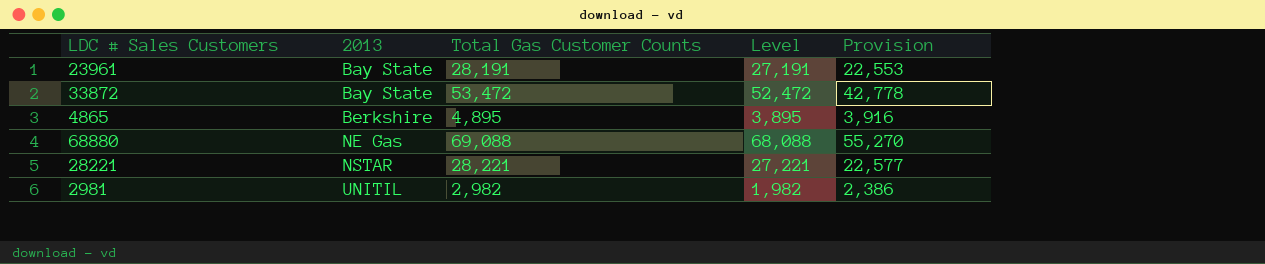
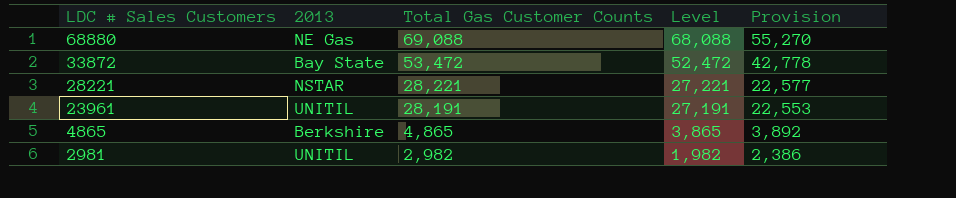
row order: 2013 ascending -> LDC # Sales Customers descending
23961 | 2013: Bay State -> UNITIL
4865 | Total Gas Customer Counts: 4,895 -> 4,865
4865 | Level: 3,895 -> 3,865
4865 | Provision: 3,916 -> 3,892

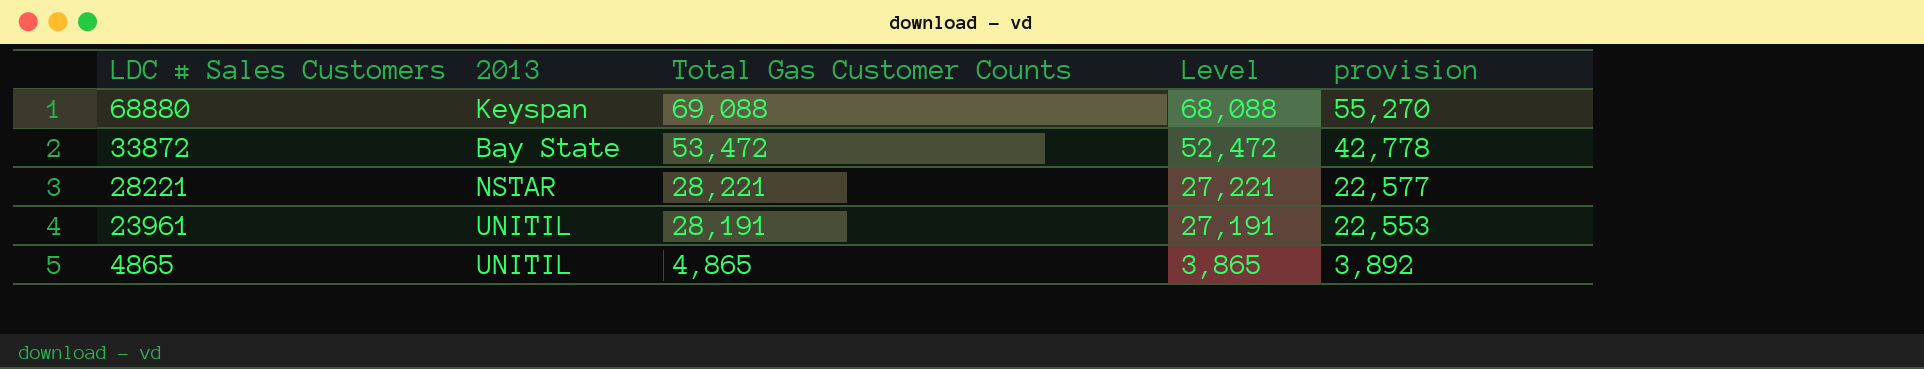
column name: Provision -> provision
row 2981: UNITIL | 2,982 | 1,982 | 2,386 -> none
68880 | 2013: NE Gas -> Keyspan
4865 | 2013: Berkshire -> UNITIL

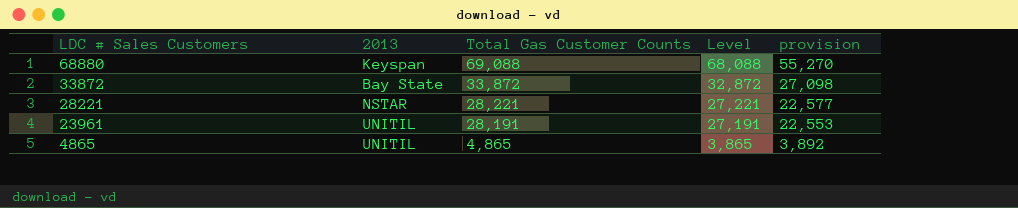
33872 | Total Gas Customer Counts: 53,472 -> 33,872
33872 | Level: 52,472 -> 32,872
33872 | provision: 42,778 -> 27,098

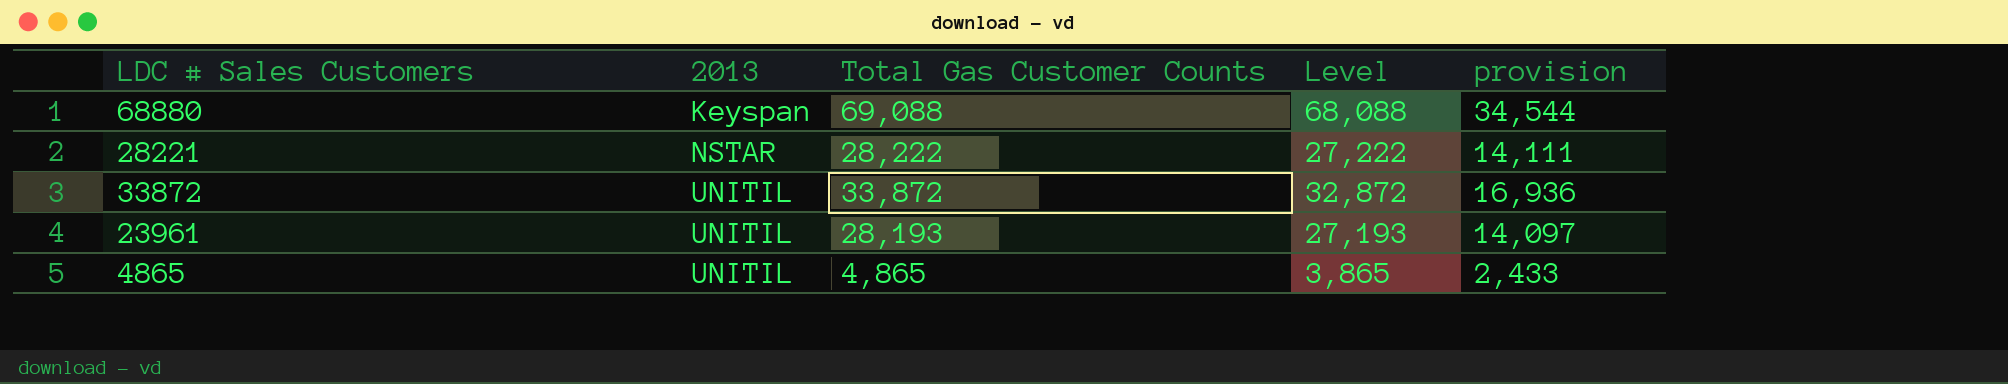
row order: LDC # Sales Customers descending -> 2013 ascending
column provision | formula: [Total Gas Customer Counts] * 0.8 -> [Total Gas Customer Counts] * 0.5
28221 | Total Gas Customer Counts: 28,221 -> 28,222
28221 | Level: 27,221 -> 27,222
33872 | 2013: Bay State -> UNITIL
23961 | Total Gas Customer Counts: 28,191 -> 28,193
23961 | Level: 27,191 -> 27,193

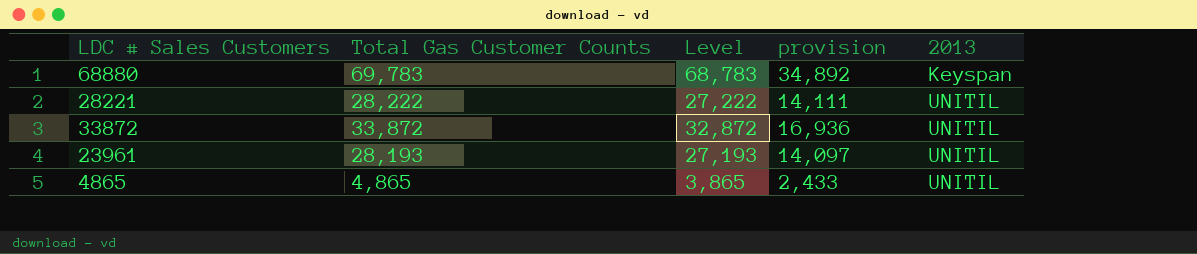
column 2013 | position: 2 -> 5
68880 | Total Gas Customer Counts: 69,088 -> 69,783
68880 | Level: 68,088 -> 68,783
68880 | provision: 34,544 -> 34,892
28221 | 2013: NSTAR -> UNITIL

